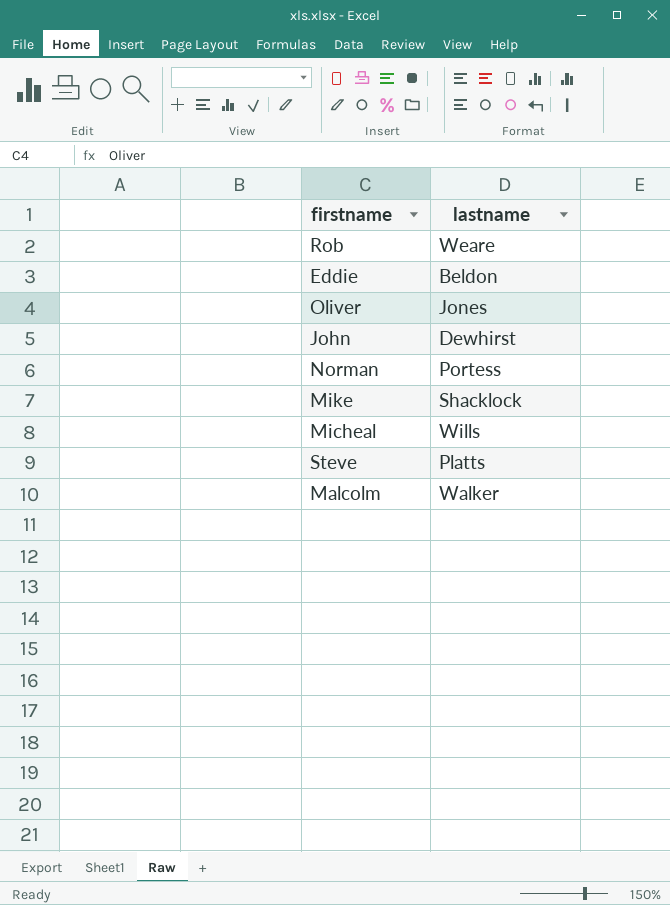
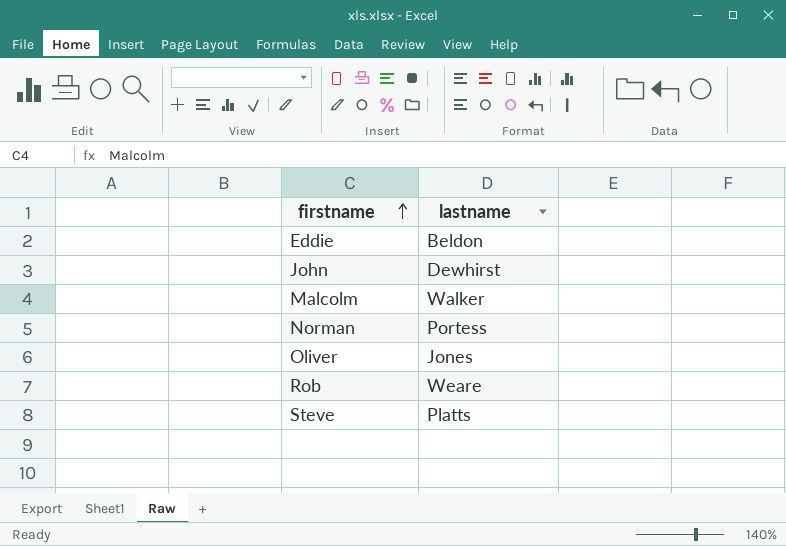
row order: none -> firstname ascending
row Mike: Shacklock -> none
row Micheal: Wills -> none

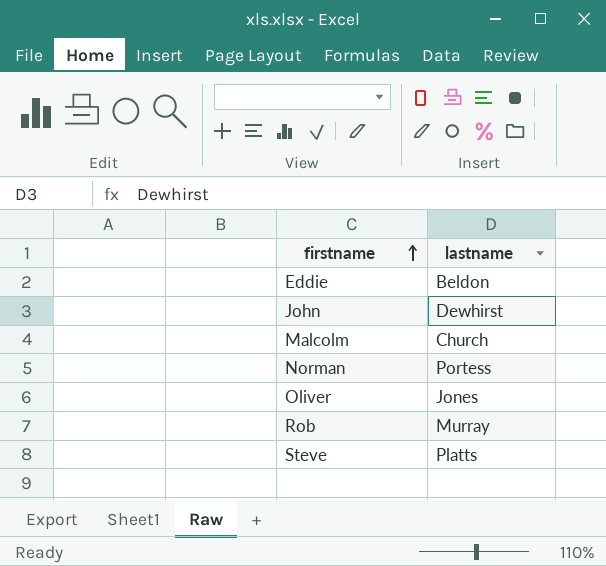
Malcolm | lastname: Walker -> Church
Rob | lastname: Weare -> Murray

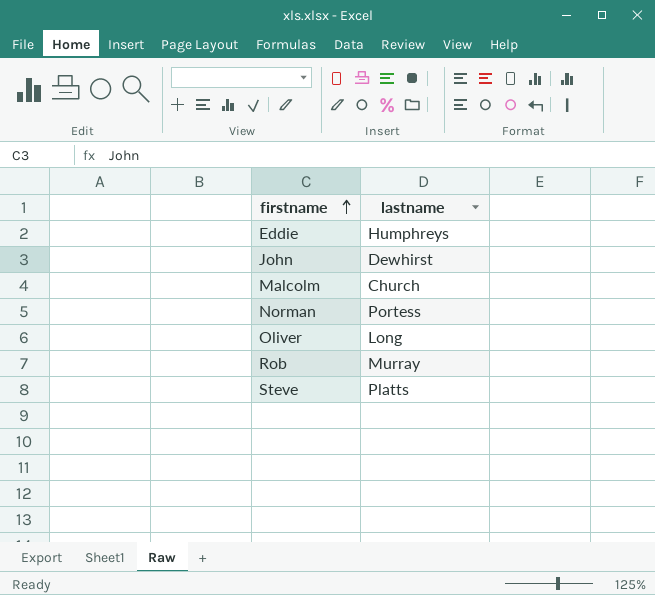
Eddie | lastname: Beldon -> Humphreys
Oliver | lastname: Jones -> Long

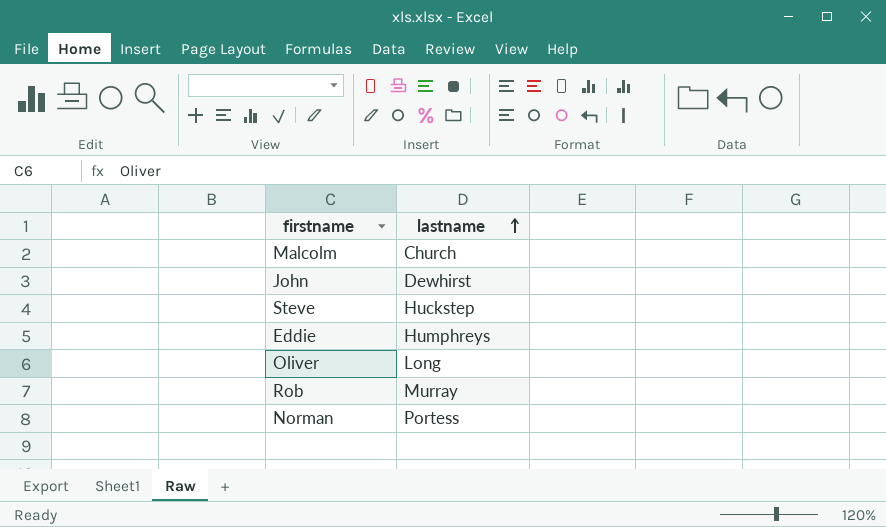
row order: firstname ascending -> lastname ascending
Steve | lastname: Platts -> Huckstep

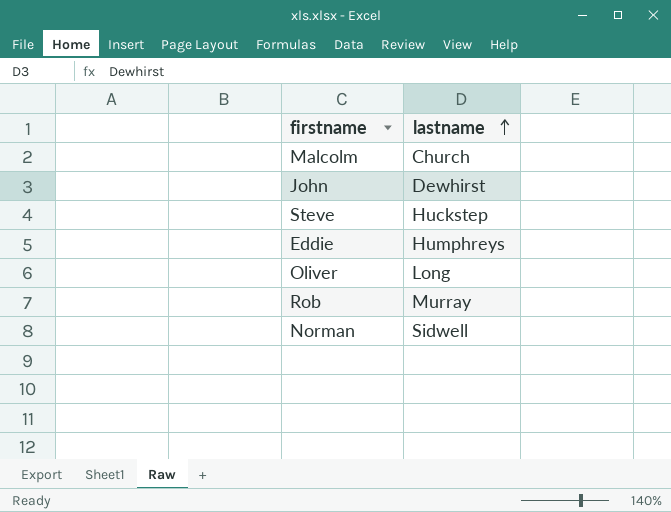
Norman | lastname: Portess -> Sidwell

